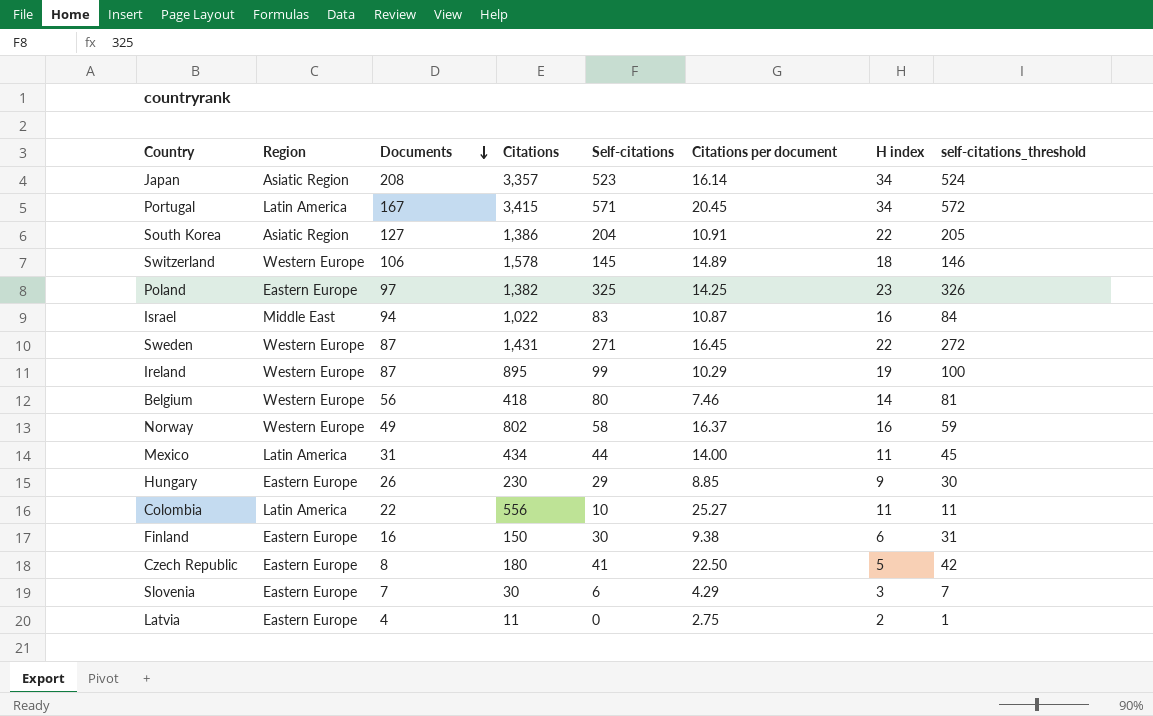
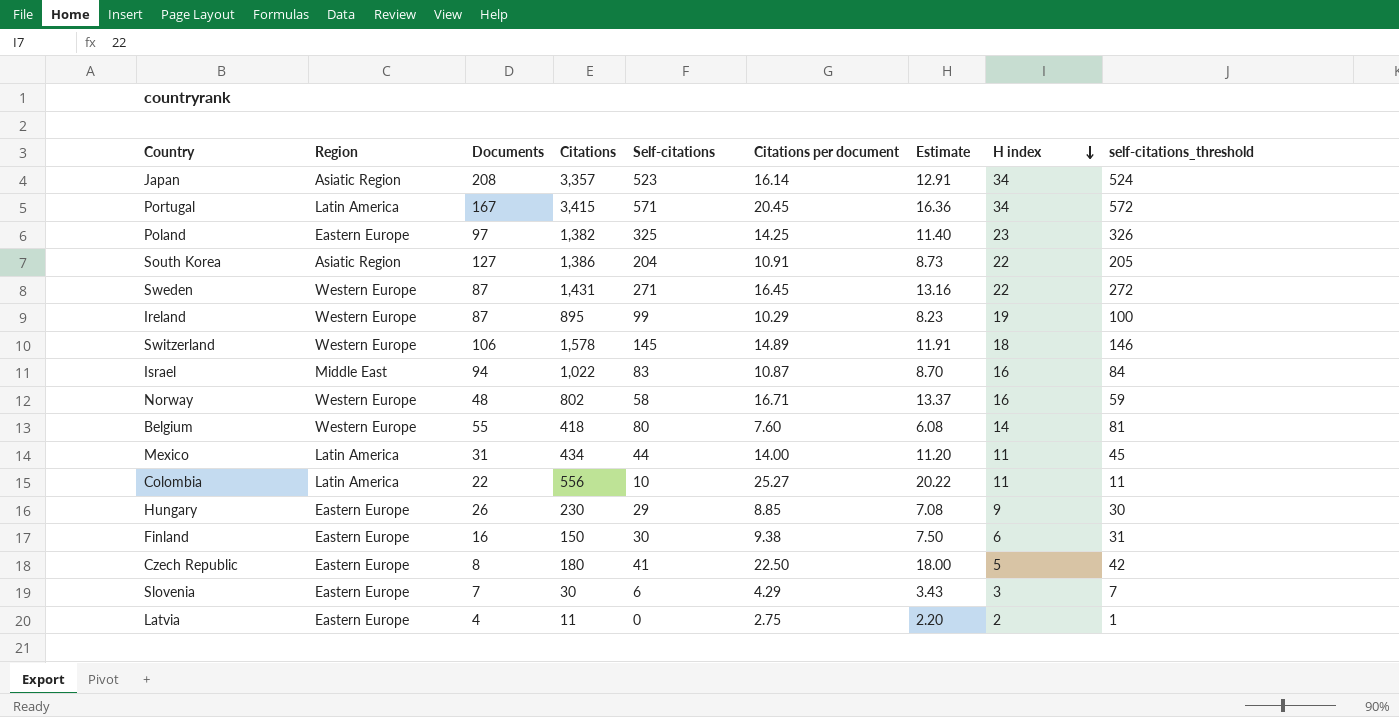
row order: Documents descending -> H index descending
column Estimate | formula: none -> [Citations per document] * 0.8
Norway | Documents: 49 -> 48
Norway | Citations per document: 16.37 -> 16.71
Belgium | Documents: 56 -> 55
Belgium | Citations per document: 7.46 -> 7.60

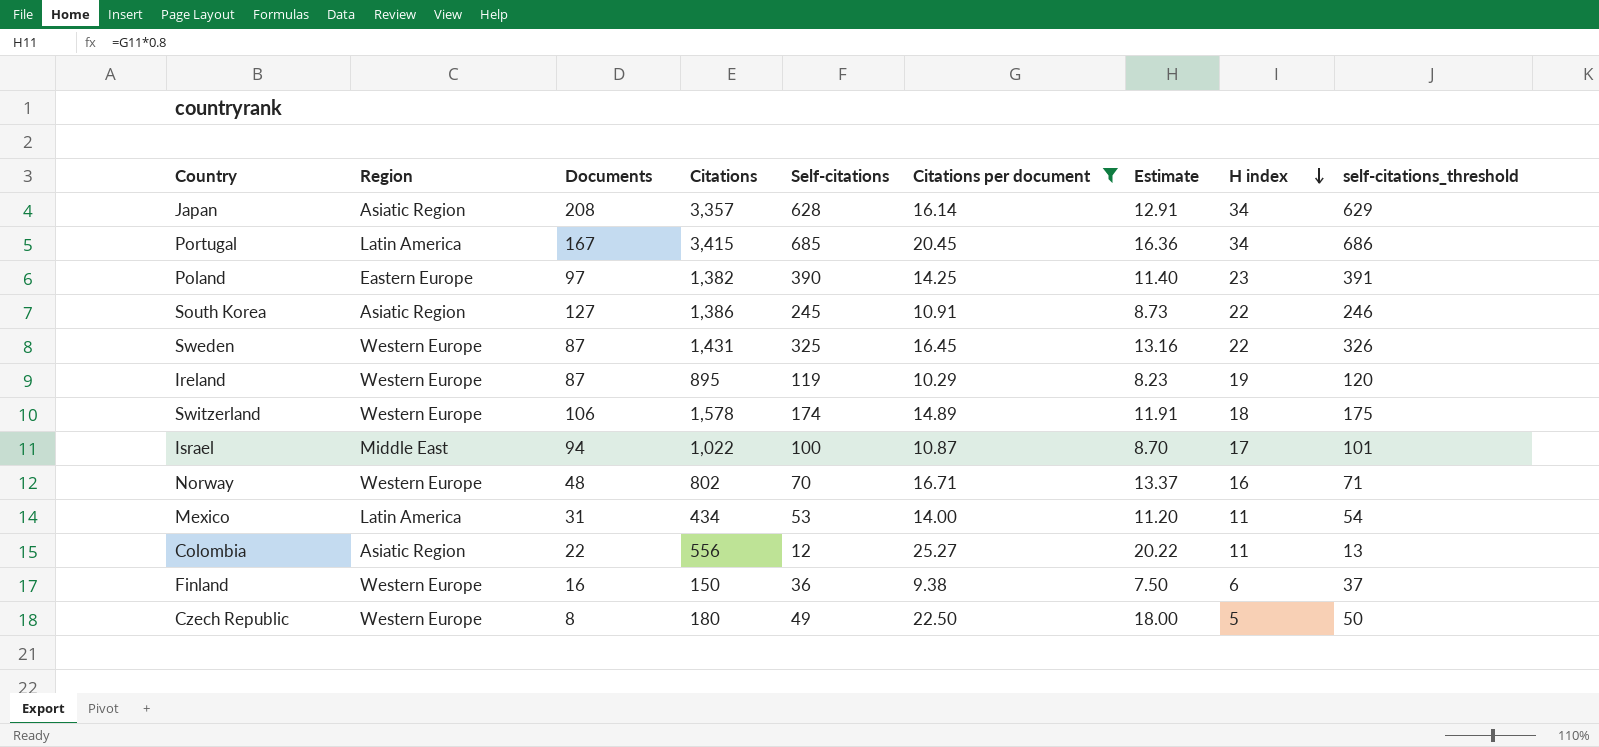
filter: none -> Citations per document >= 9.38
Japan | Self-citations: 523 -> 628
Japan | self-citations_threshold: 524 -> 629
Portugal | Self-citations: 571 -> 685
Portugal | self-citations_threshold: 572 -> 686
Poland | Self-citations: 325 -> 390
Poland | self-citations_threshold: 326 -> 391
South Korea | Self-citations: 204 -> 245
South Korea | self-citations_threshold: 205 -> 246
Sweden | Self-citations: 271 -> 325
Sweden | self-citations_threshold: 272 -> 326
Ireland | Self-citations: 99 -> 119
Ireland | self-citations_threshold: 100 -> 120
Switzerland | Self-citations: 145 -> 174
Switzerland | self-citations_threshold: 146 -> 175
Israel | Self-citations: 83 -> 100
Israel | H index: 16 -> 17
Israel | self-citations_threshold: 84 -> 101
Norway | Self-citations: 58 -> 70
Norway | self-citations_threshold: 59 -> 71
Mexico | Self-citations: 44 -> 53
Mexico | self-citations_threshold: 45 -> 54
Colombia | Region: Latin America -> Asiatic Region
Colombia | Self-citations: 10 -> 12
Colombia | self-citations_threshold: 11 -> 13
Finland | Region: Eastern Europe -> Western Europe
Finland | Self-citations: 30 -> 36
Finland | self-citations_threshold: 31 -> 37
Czech Republic | Region: Eastern Europe -> Western Europe
Czech Republic | Self-citations: 41 -> 49
Czech Republic | self-citations_threshold: 42 -> 50

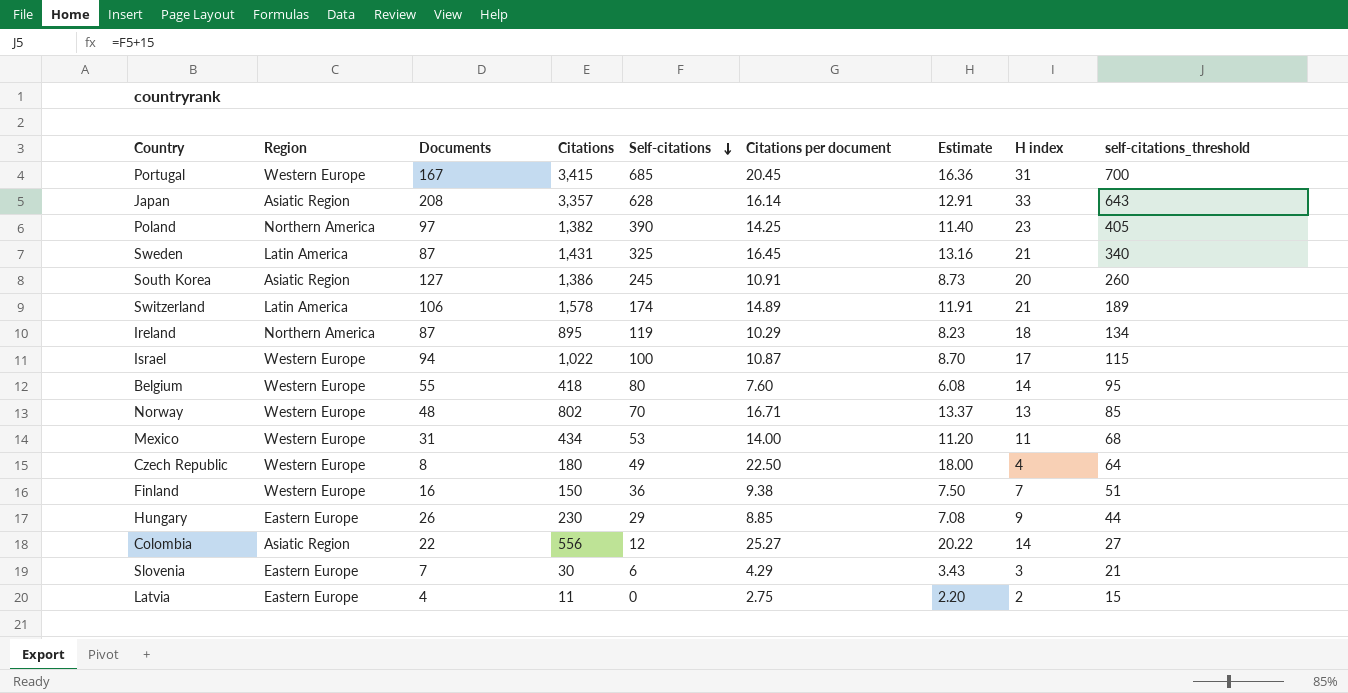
filter: Citations per document >= 9.38 -> none
row order: H index descending -> Self-citations descending
column self-citations_threshold | formula: [Self-citations] + 1 -> [Self-citations] + 15
Portugal | Region: Latin America -> Western Europe
Portugal | H index: 34 -> 31
Japan | H index: 34 -> 33
Poland | Region: Eastern Europe -> Northern America
Sweden | Region: Western Europe -> Latin America
Sweden | H index: 22 -> 21
South Korea | H index: 22 -> 20
Switzerland | Region: Western Europe -> Latin America
Switzerland | H index: 18 -> 21
Ireland | Region: Western Europe -> Northern America
Ireland | H index: 19 -> 18
Israel | Region: Middle East -> Western Europe
Norway | H index: 16 -> 13
Mexico | Region: Latin America -> Western Europe
Czech Republic | H index: 5 -> 4
Finland | H index: 6 -> 7
Colombia | H index: 11 -> 14

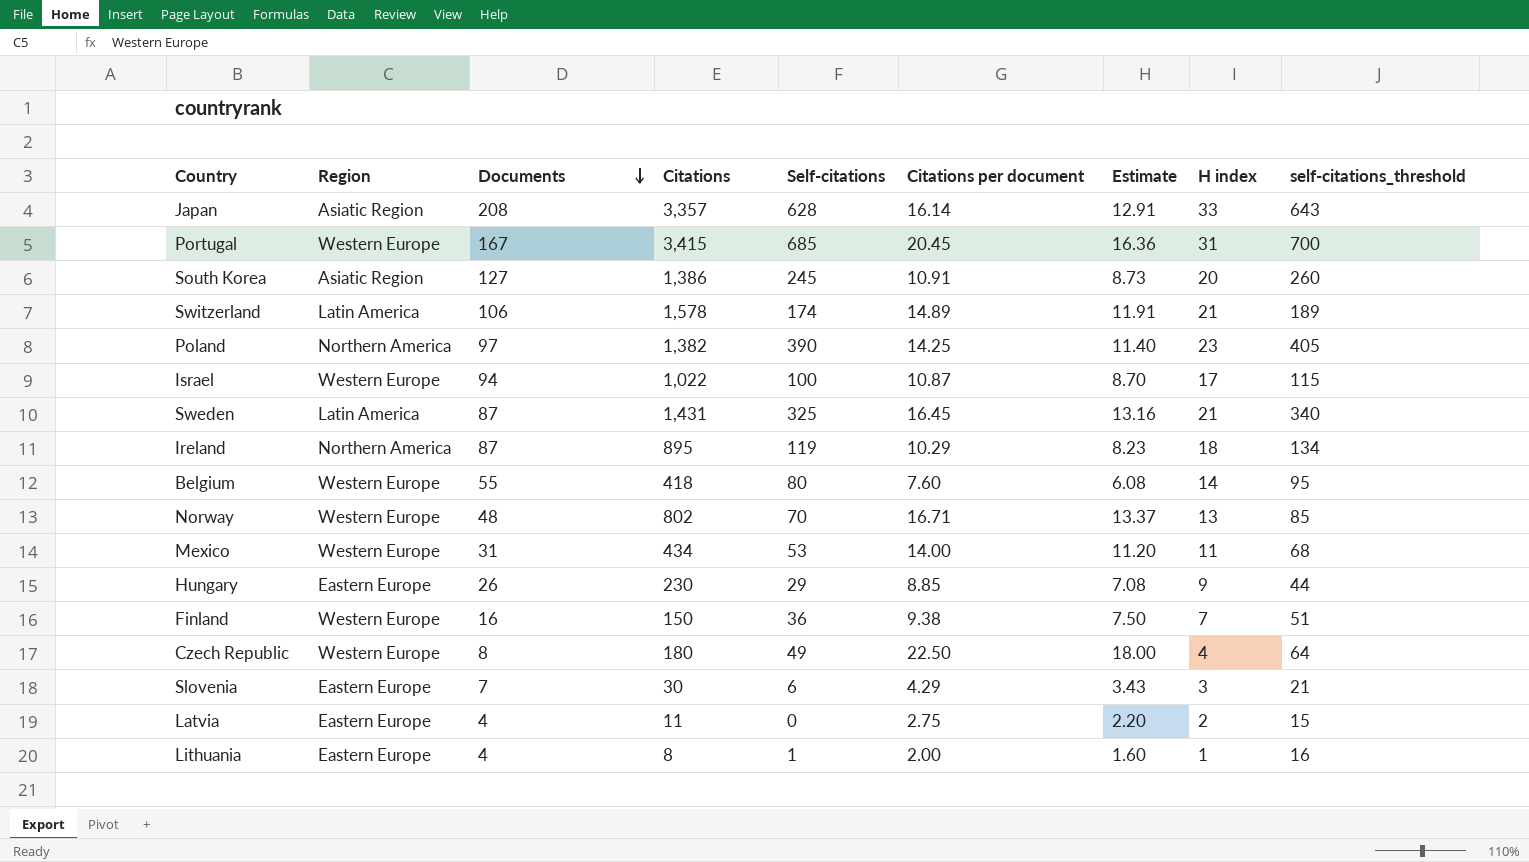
row order: Self-citations descending -> Documents descending
row Colombia: Asiatic Region | 22 | 556 | 12 | 25.27 | 20.22 | 14 | 27 -> none
row Lithuania: none -> Eastern Europe | 4 | 8 | 1 | 2.00 | 1.60 | 1 | 16

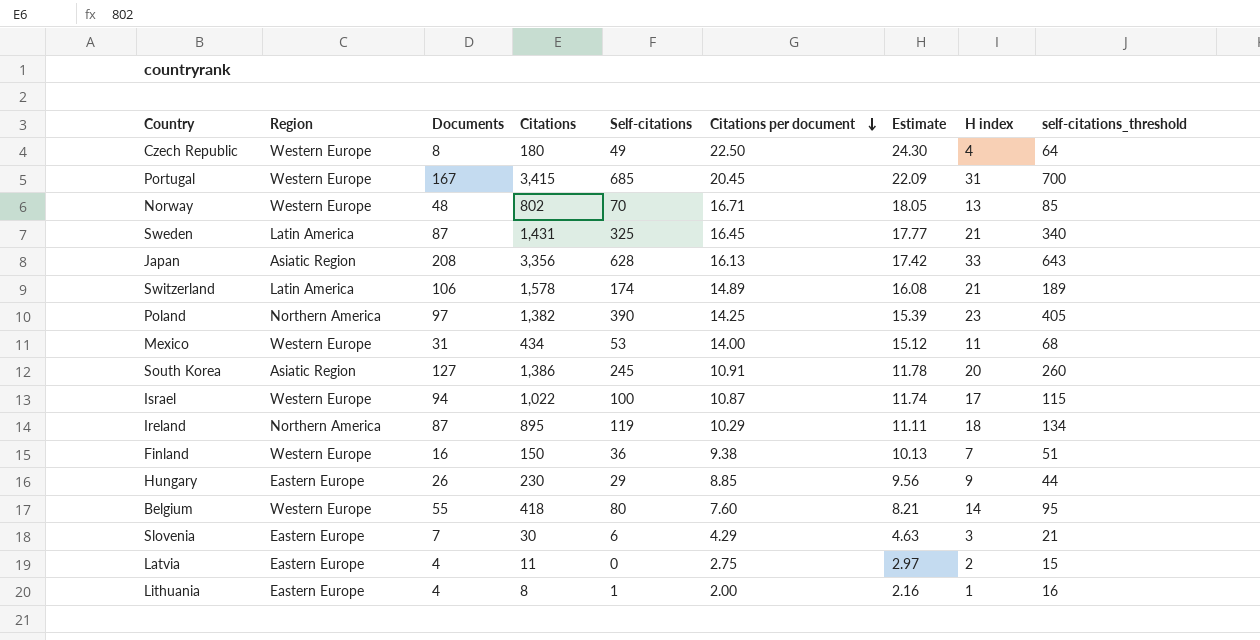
row order: Documents descending -> Citations per document descending
column Estimate | formula: [Citations per document] * 0.8 -> [Citations per document] * 1.08
Japan | Citations: 3,357 -> 3,356
Japan | Citations per document: 16.14 -> 16.13

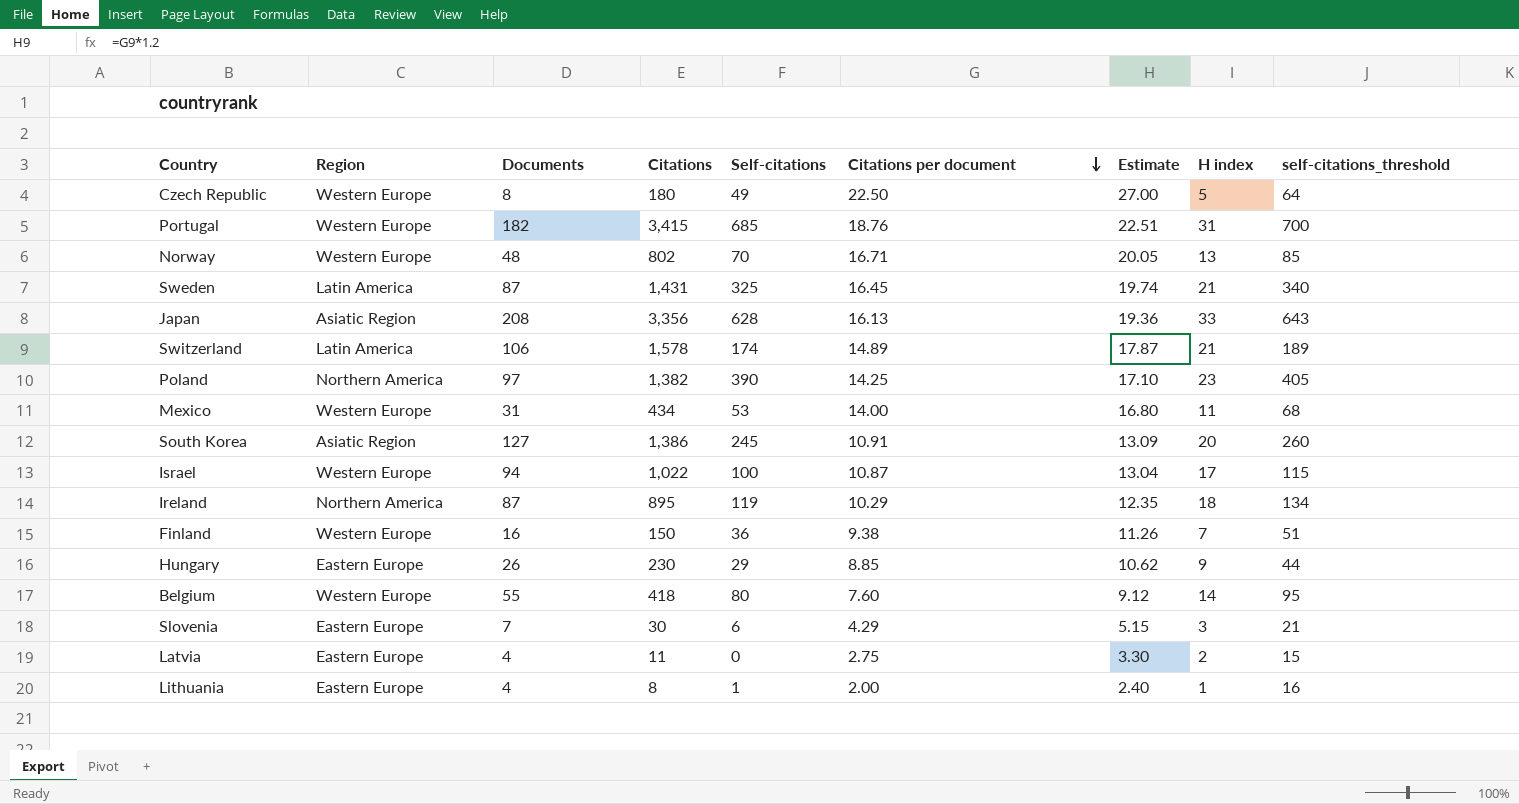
column Estimate | formula: [Citations per document] * 1.08 -> [Citations per document] * 1.2
Czech Republic | H index: 4 -> 5
Portugal | Documents: 167 -> 182
Portugal | Citations per document: 20.45 -> 18.76

